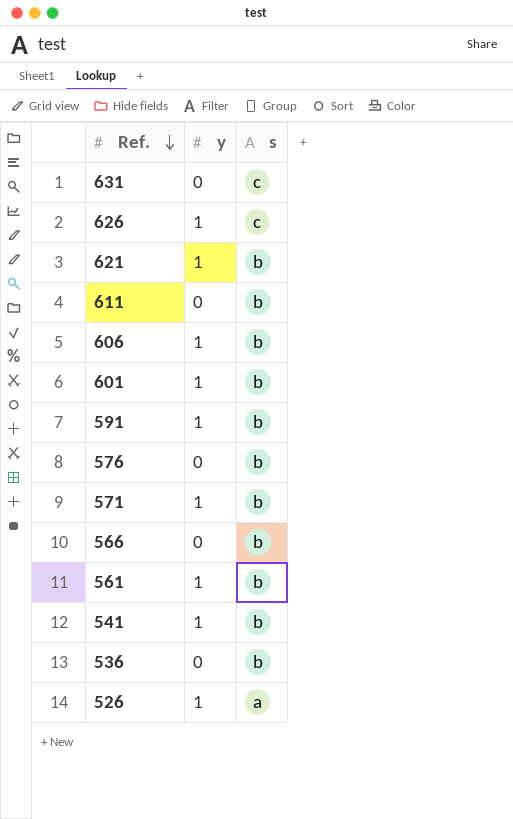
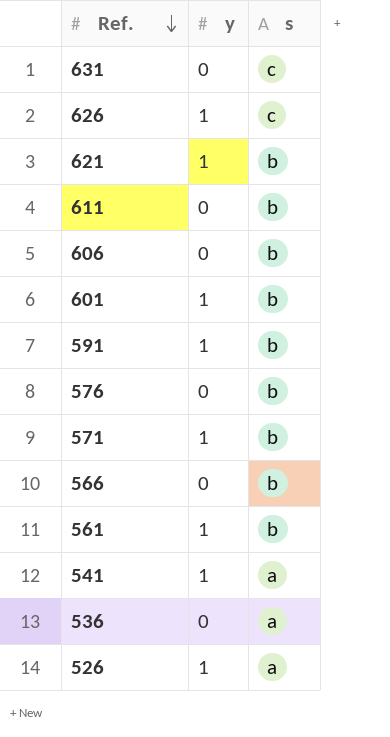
606 | y: 1 -> 0
541 | s: b -> a
536 | s: b -> a

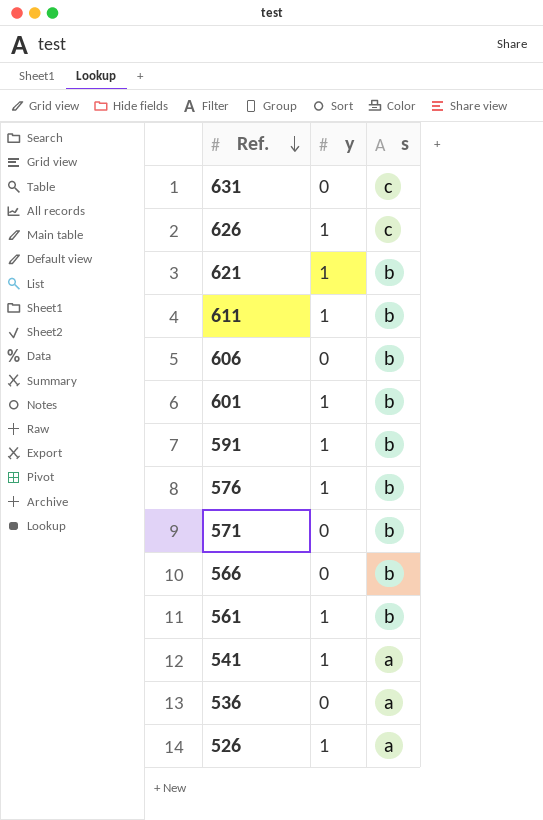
611 | y: 0 -> 1
576 | y: 0 -> 1
571 | y: 1 -> 0

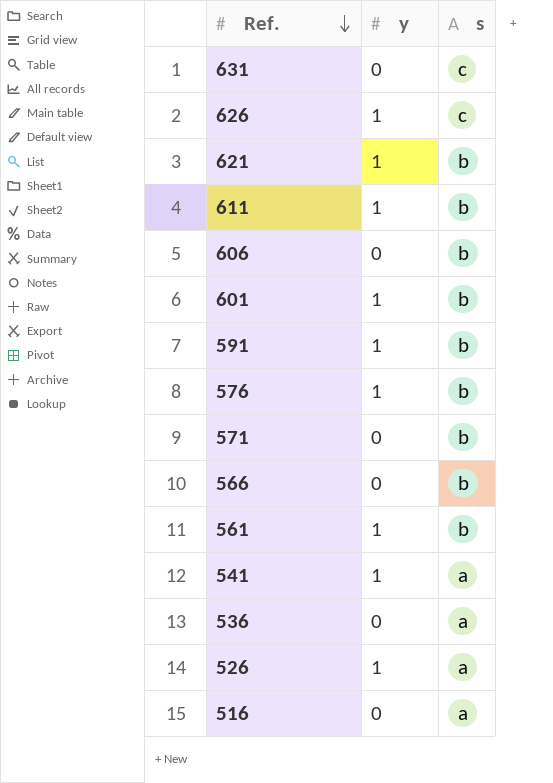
row 516: none -> 0 | a

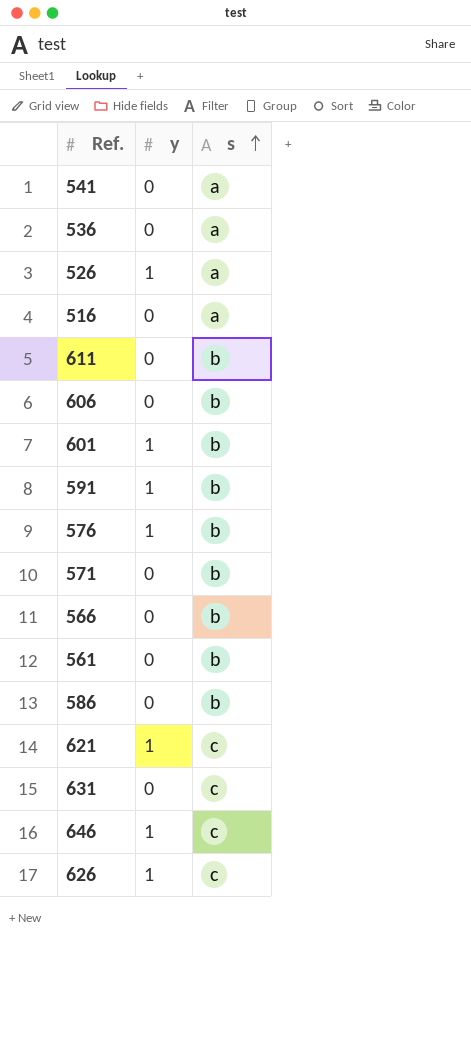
row order: Ref. descending -> s ascending
541 | y: 1 -> 0
611 | y: 1 -> 0
561 | y: 1 -> 0
row 586: none -> 0 | b
621 | s: b -> c
row 646: none -> 1 | c

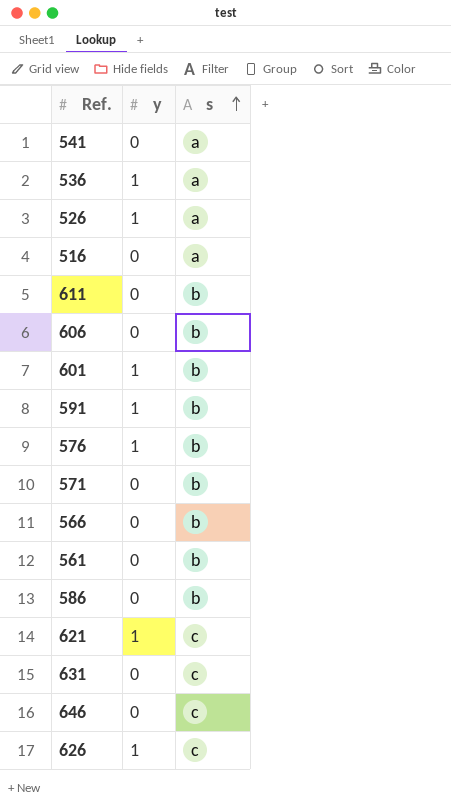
536 | y: 0 -> 1
646 | y: 1 -> 0

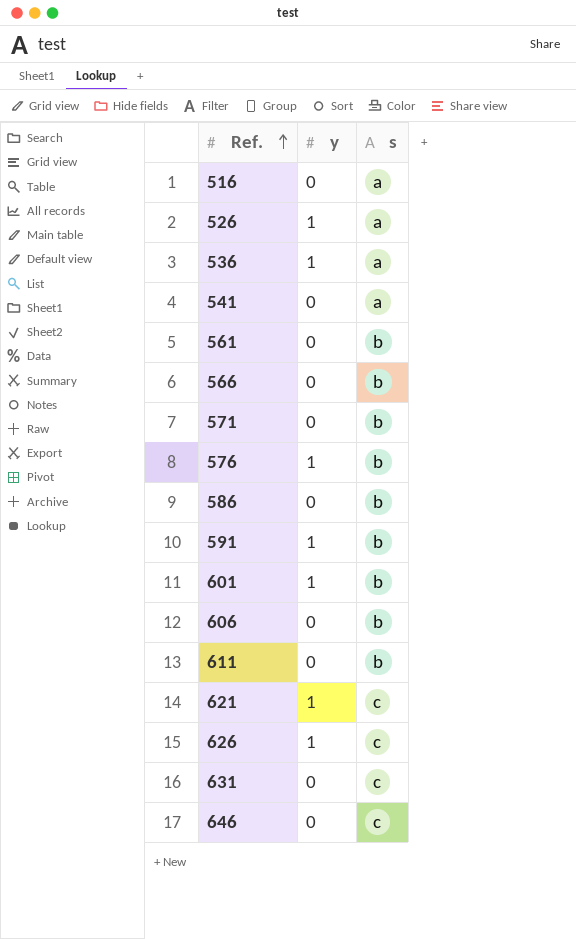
row order: s ascending -> Ref. ascending

